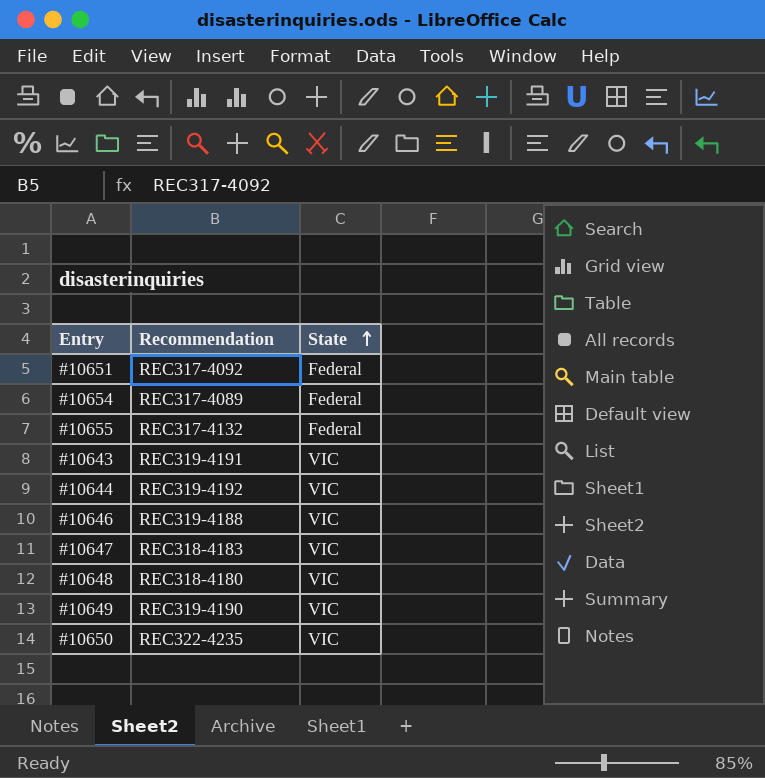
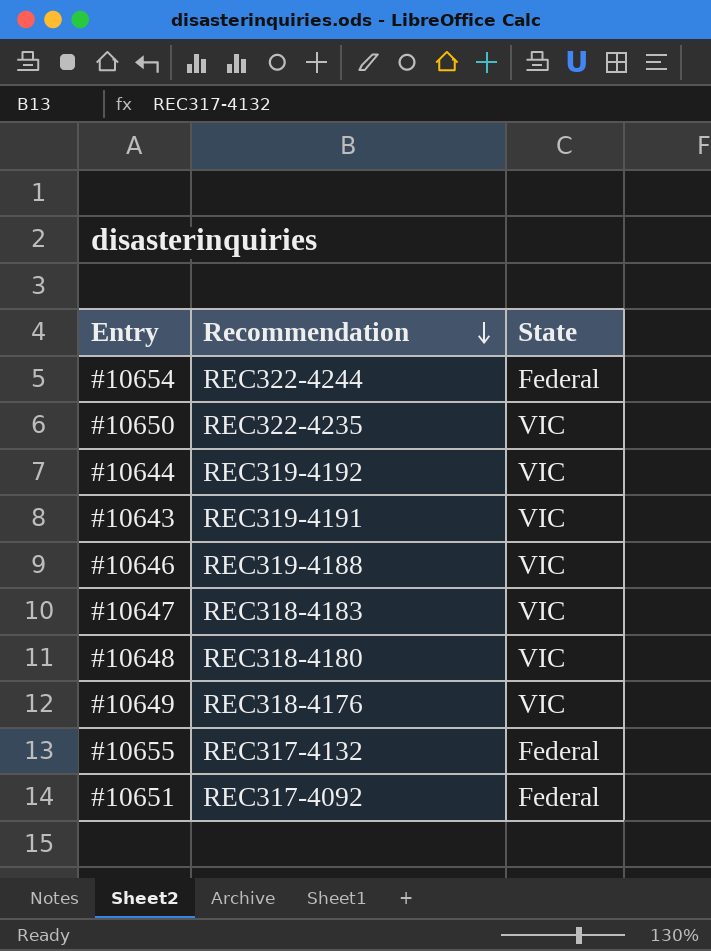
row order: State ascending -> Recommendation descending
#10654 | Recommendation: REC317-4089 -> REC322-4244
#10649 | Recommendation: REC319-4190 -> REC318-4176

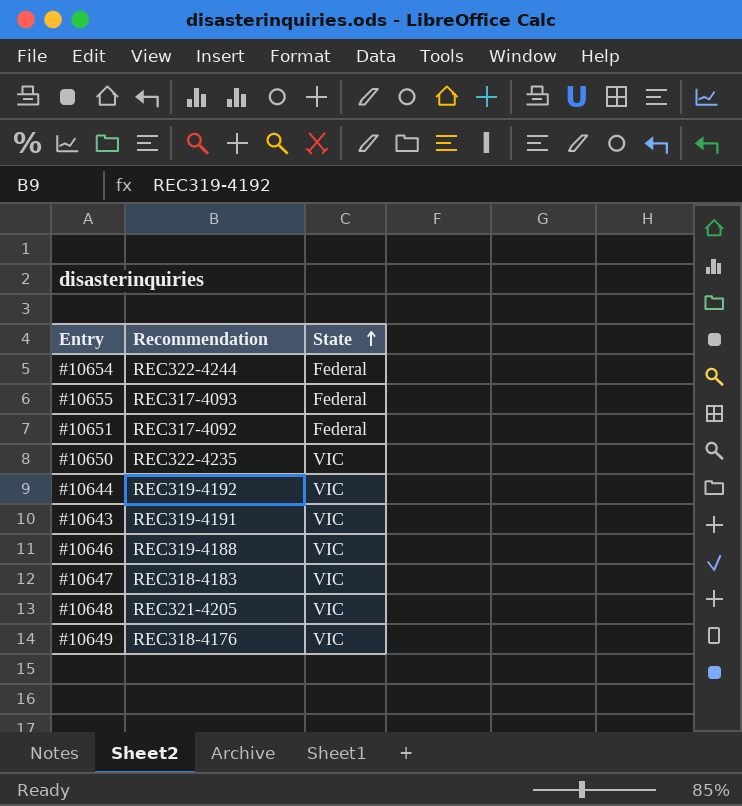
row order: Recommendation descending -> State ascending
#10655 | Recommendation: REC317-4132 -> REC317-4093
#10648 | Recommendation: REC318-4180 -> REC321-4205

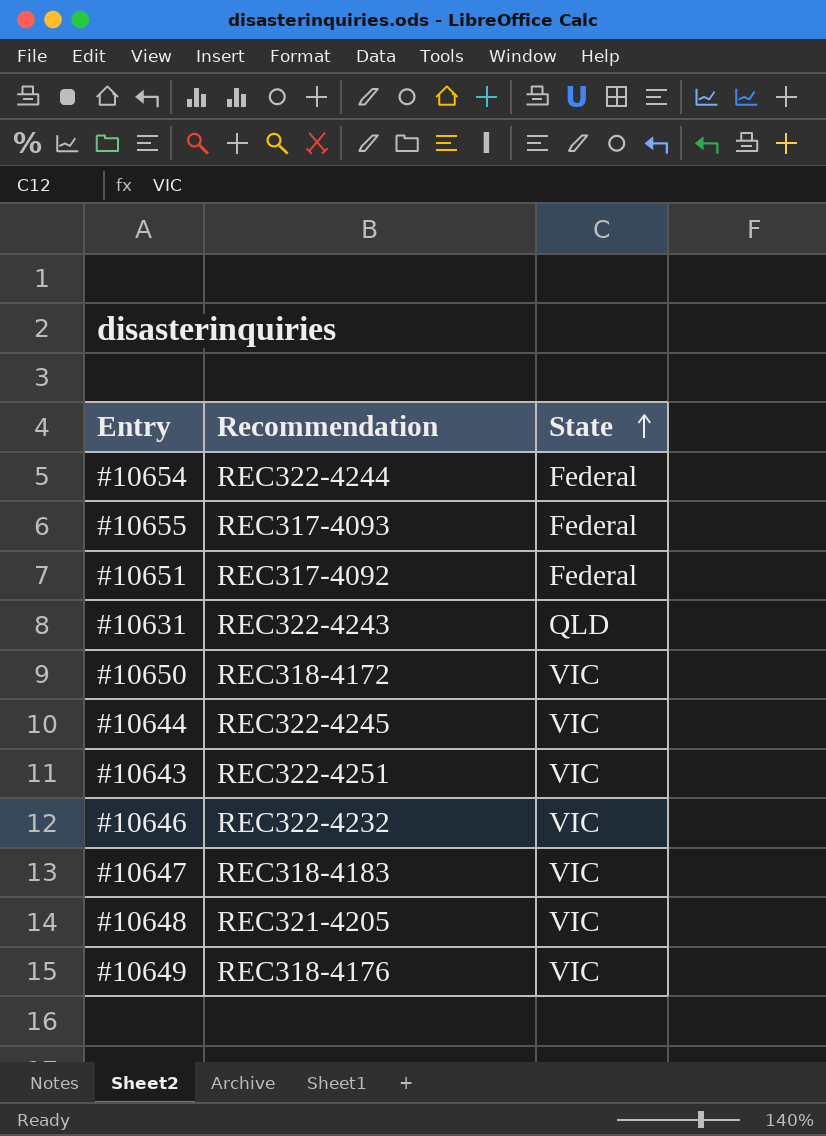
row #10631: none -> REC322-4243 | QLD
#10650 | Recommendation: REC322-4235 -> REC318-4172
#10644 | Recommendation: REC319-4192 -> REC322-4245
#10643 | Recommendation: REC319-4191 -> REC322-4251
#10646 | Recommendation: REC319-4188 -> REC322-4232

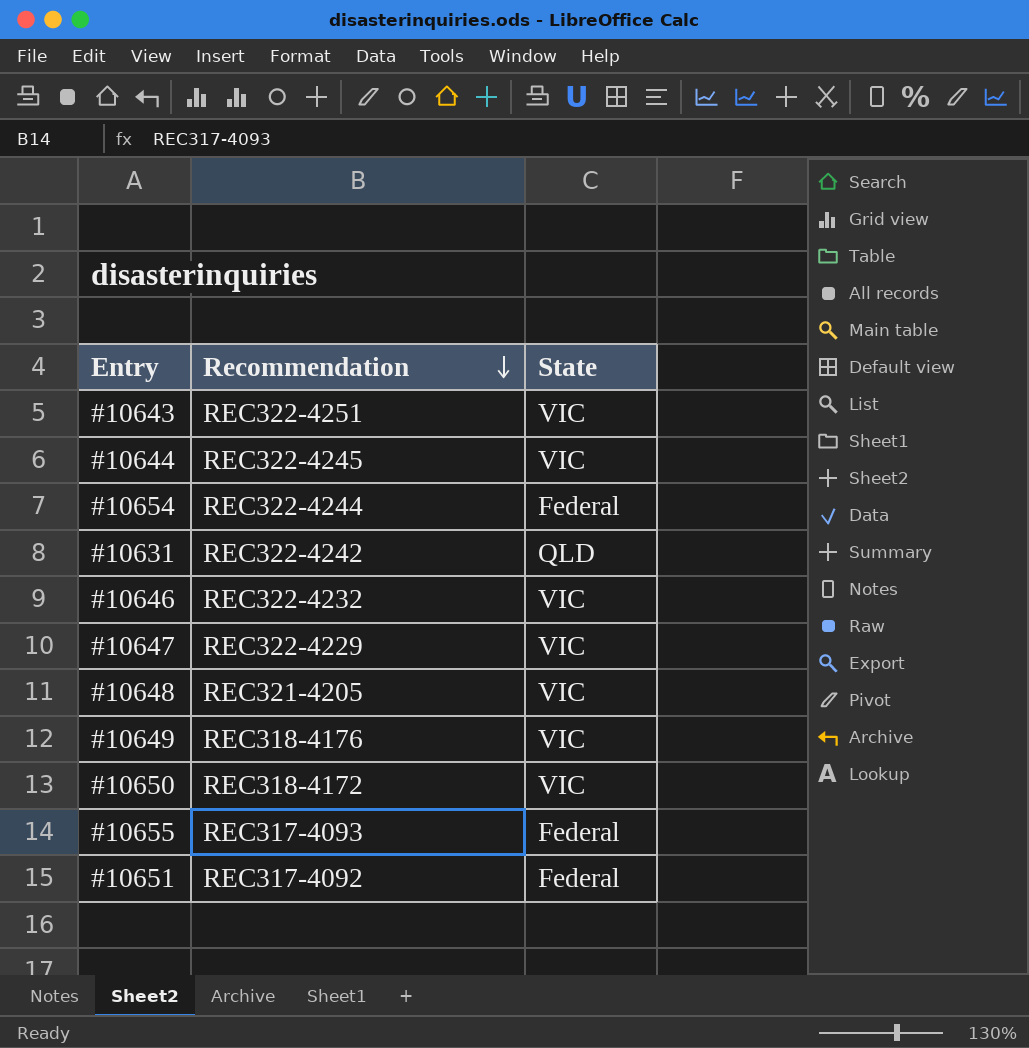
row order: State ascending -> Recommendation descending
#10631 | Recommendation: REC322-4243 -> REC322-4242
#10647 | Recommendation: REC318-4183 -> REC322-4229

